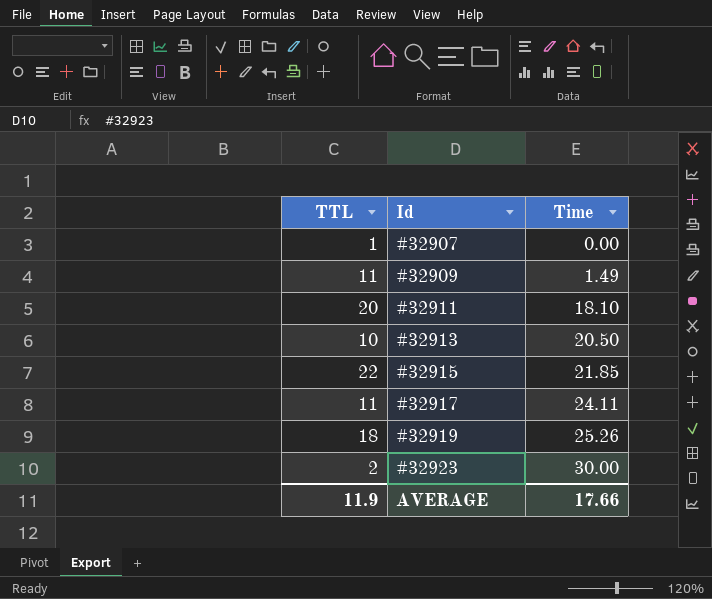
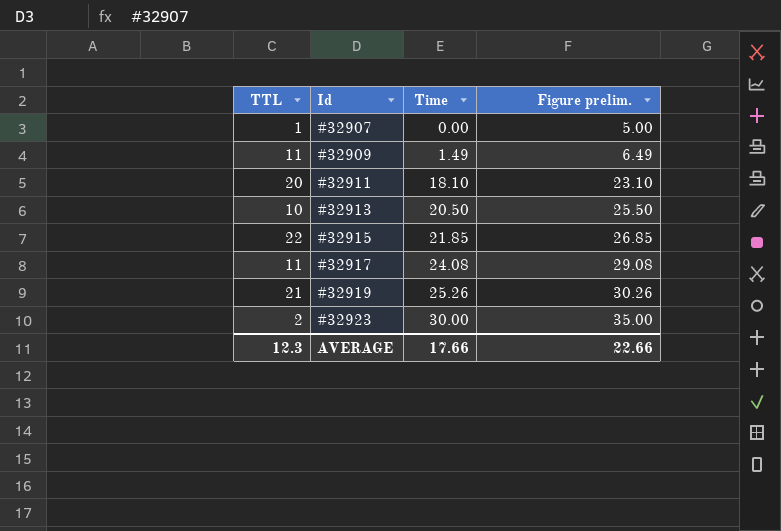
column Figure prelim. | formula: none -> [Time] + 5
#32917 | Time: 24.11 -> 24.08
#32919 | TTL: 18 -> 21
AVERAGE | TTL: 11.9 -> 12.3

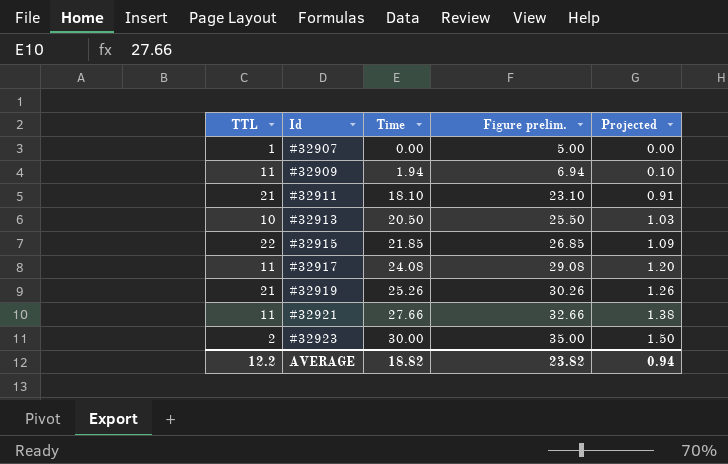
column Projected | formula: none -> [Time] * 0.05
#32909 | Time: 1.49 -> 1.94
#32909 | Figure prelim.: 6.49 -> 6.94
#32911 | TTL: 20 -> 21
row #32921: none -> 11 | 27.66 | 32.66 | 1.38
AVERAGE | TTL: 12.3 -> 12.2
AVERAGE | Time: 17.66 -> 18.82
AVERAGE | Figure prelim.: 22.66 -> 23.82

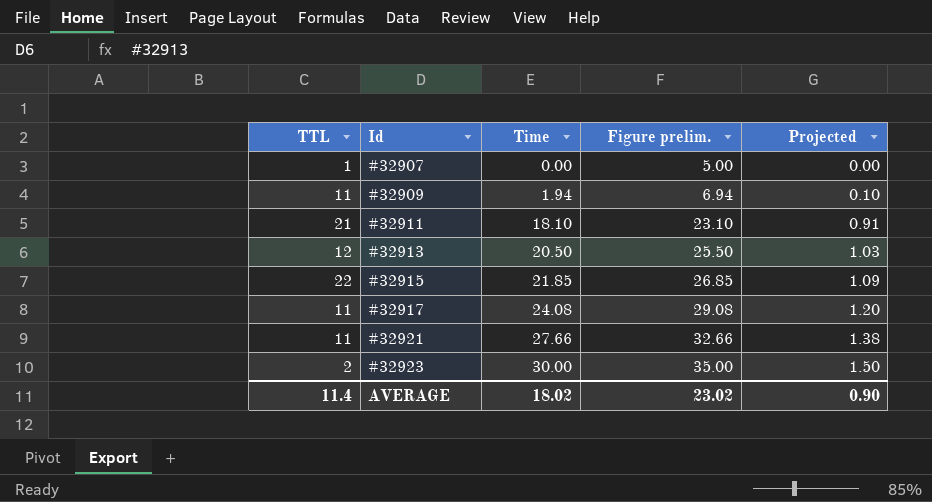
row #32919: 21 | 25.26 | 30.26 | 1.26 -> none
#32913 | TTL: 10 -> 12
AVERAGE | TTL: 12.2 -> 11.4
AVERAGE | Time: 18.82 -> 18.02
AVERAGE | Figure prelim.: 23.82 -> 23.02
AVERAGE | Projected: 0.94 -> 0.90

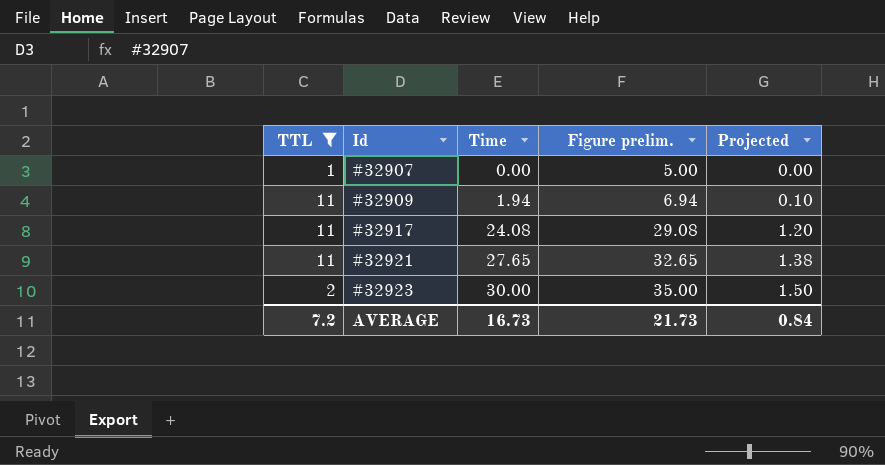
filter: none -> TTL <= 11
#32921 | Time: 27.66 -> 27.65
#32921 | Figure prelim.: 32.66 -> 32.65
AVERAGE | TTL: 11.4 -> 7.2
AVERAGE | Time: 18.02 -> 16.73
AVERAGE | Figure prelim.: 23.02 -> 21.73
AVERAGE | Projected: 0.90 -> 0.84

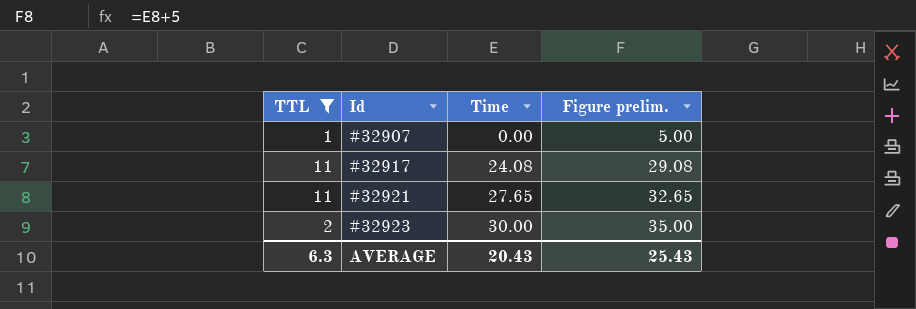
column Projected | formula: [Time] * 0.05 -> none
row #32909: 11 | 1.94 | 6.94 | 0.10 -> none
AVERAGE | TTL: 7.2 -> 6.3
AVERAGE | Time: 16.73 -> 20.43
AVERAGE | Figure prelim.: 21.73 -> 25.43

